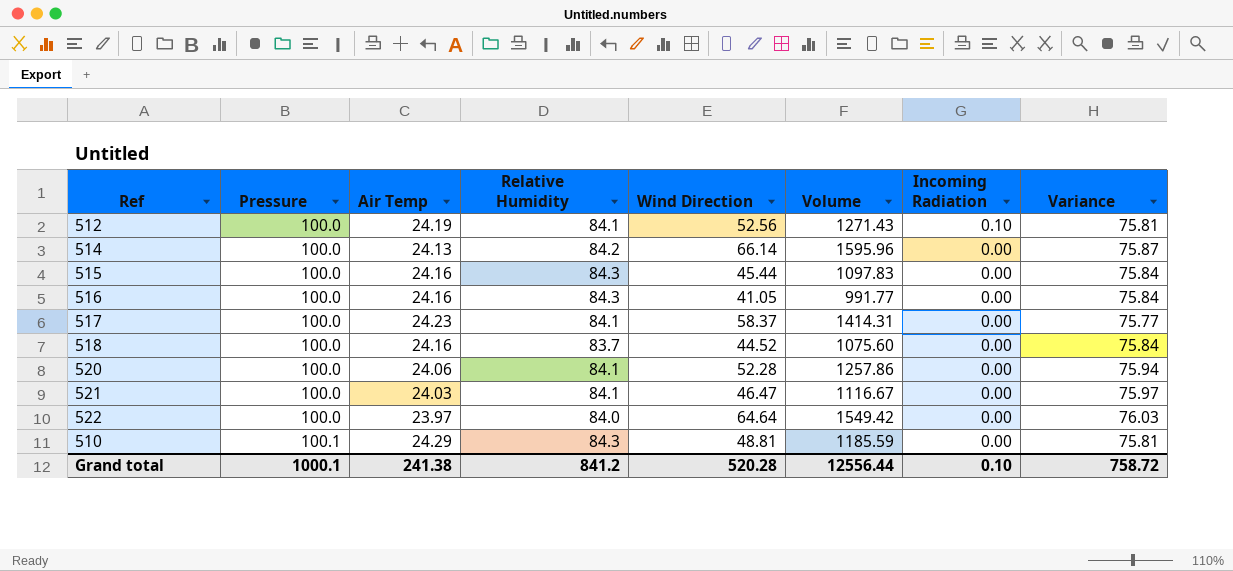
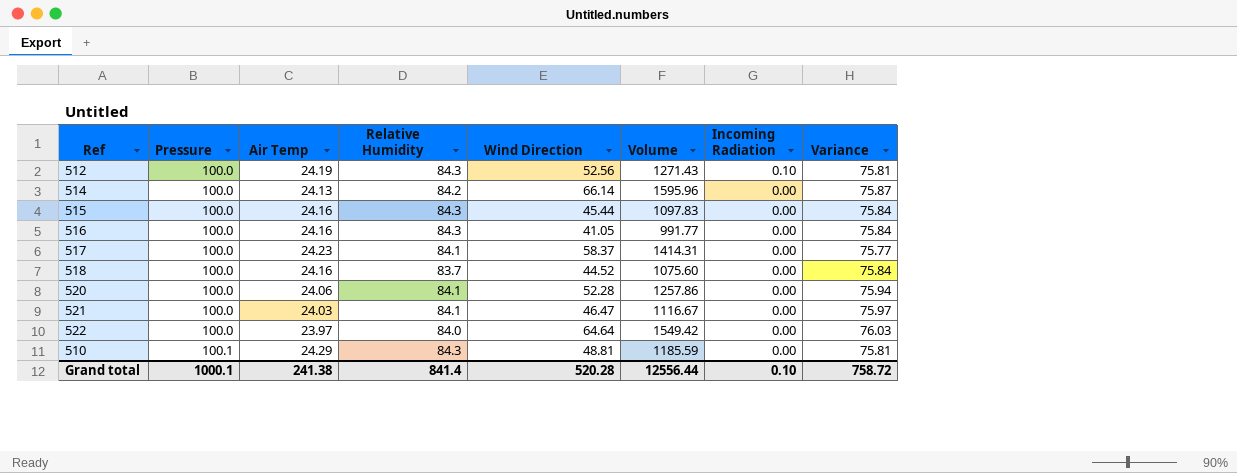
512 | Relative Humidity: 84.1 -> 84.3
Grand total | Relative Humidity: 841.2 -> 841.4

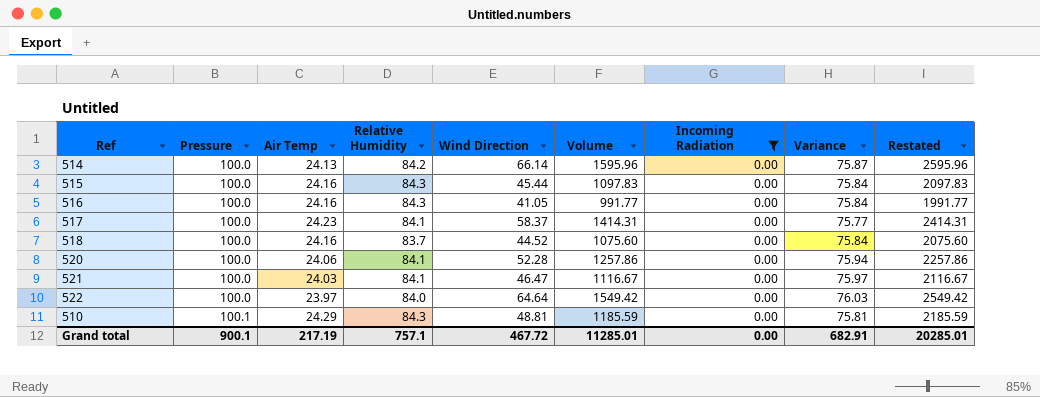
filter: none -> Incoming Radiation = 0.00
column Restated | formula: none -> [Volume] + 1000
Grand total | Pressure: 1000.1 -> 900.1
Grand total | Air Temp: 241.38 -> 217.19
Grand total | Relative Humidity: 841.4 -> 757.1
Grand total | Wind Direction: 520.28 -> 467.72
Grand total | Volume: 12556.44 -> 11285.01
Grand total | Incoming Radiation: 0.10 -> 0.00
Grand total | Variance: 758.72 -> 682.91

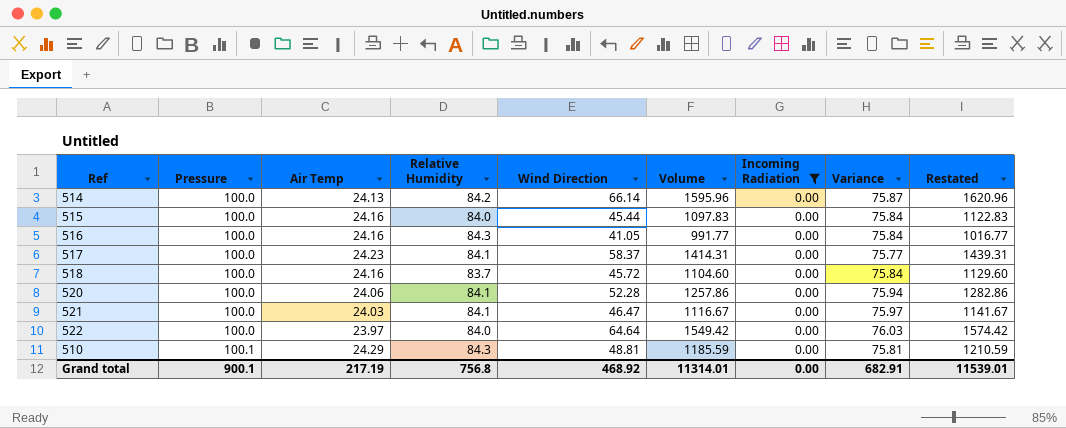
column Restated | formula: [Volume] + 1000 -> [Volume] + 25
515 | Relative Humidity: 84.3 -> 84.0
518 | Wind Direction: 44.52 -> 45.72
518 | Volume: 1075.60 -> 1104.60
Grand total | Relative Humidity: 757.1 -> 756.8
Grand total | Wind Direction: 467.72 -> 468.92
Grand total | Volume: 11285.01 -> 11314.01
Grand total | Restated: 20285.01 -> 11539.01

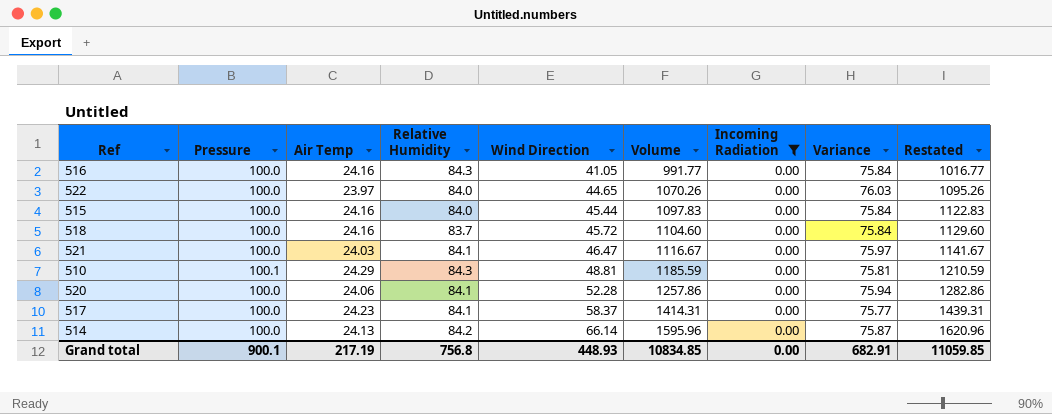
row order: Pressure ascending -> Wind Direction ascending
522 | Wind Direction: 64.64 -> 44.65
522 | Volume: 1549.42 -> 1070.26
522 | Restated: 1574.42 -> 1095.26
Grand total | Wind Direction: 468.92 -> 448.93
Grand total | Volume: 11314.01 -> 10834.85
Grand total | Restated: 11539.01 -> 11059.85

